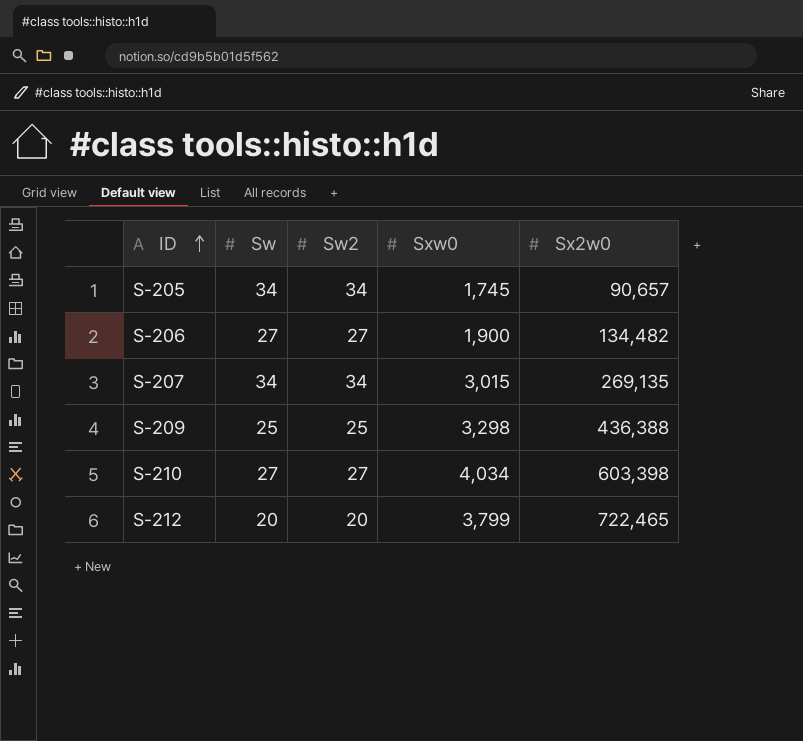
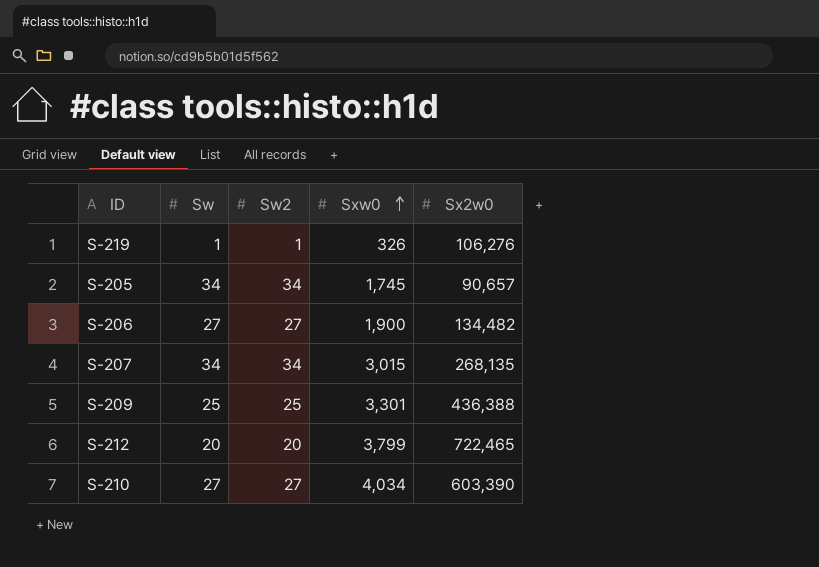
row order: ID ascending -> Sxw0 ascending
row S-219: none -> 1 | 1 | 326 | 106,276
S-207 | Sx2w0: 269,135 -> 268,135
S-209 | Sxw0: 3,298 -> 3,301
S-210 | Sx2w0: 603,398 -> 603,390

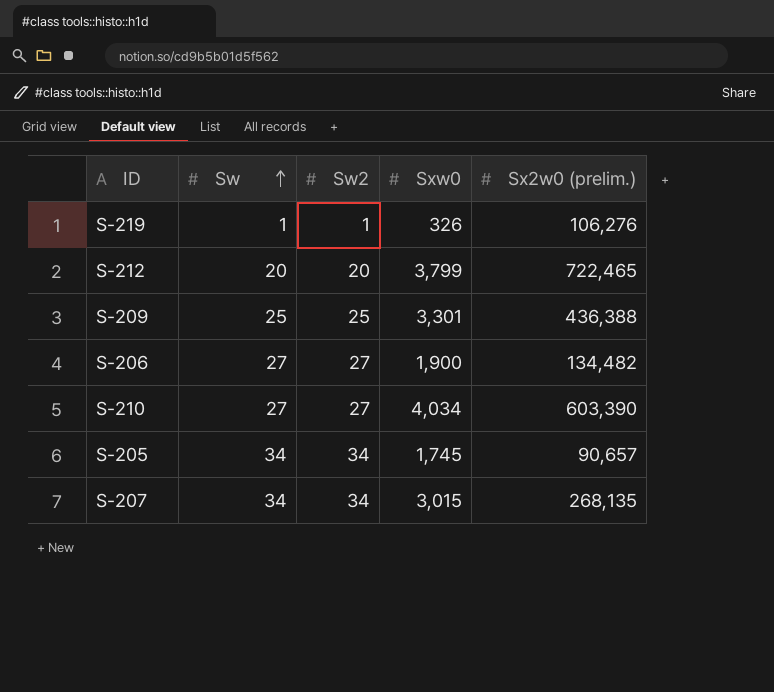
row order: Sxw0 ascending -> Sw ascending
column name: Sx2w0 -> Sx2w0 (prelim.)

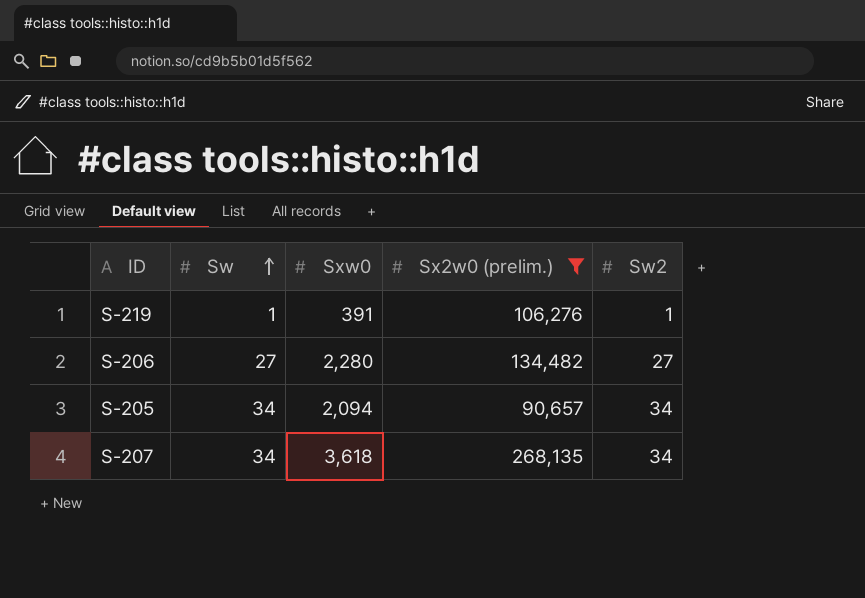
filter: none -> Sx2w0 (prelim.) <= 268,135
column Sw2 | position: 3 -> 5
S-219 | Sxw0: 326 -> 391
S-206 | Sxw0: 1,900 -> 2,280
S-205 | Sxw0: 1,745 -> 2,094
S-207 | Sxw0: 3,015 -> 3,618

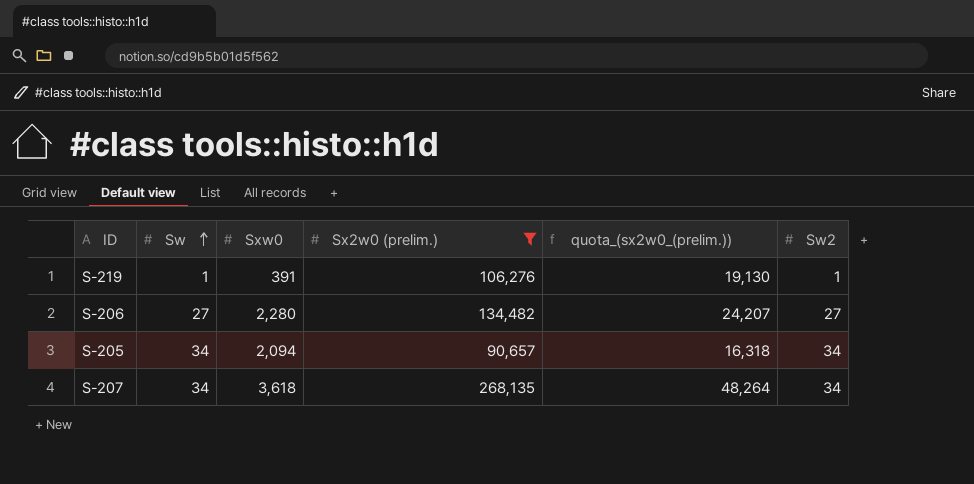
column quota_(sx2w0_(prelim.)) | formula: none -> [Sx2w0 (prelim.)] * 0.18

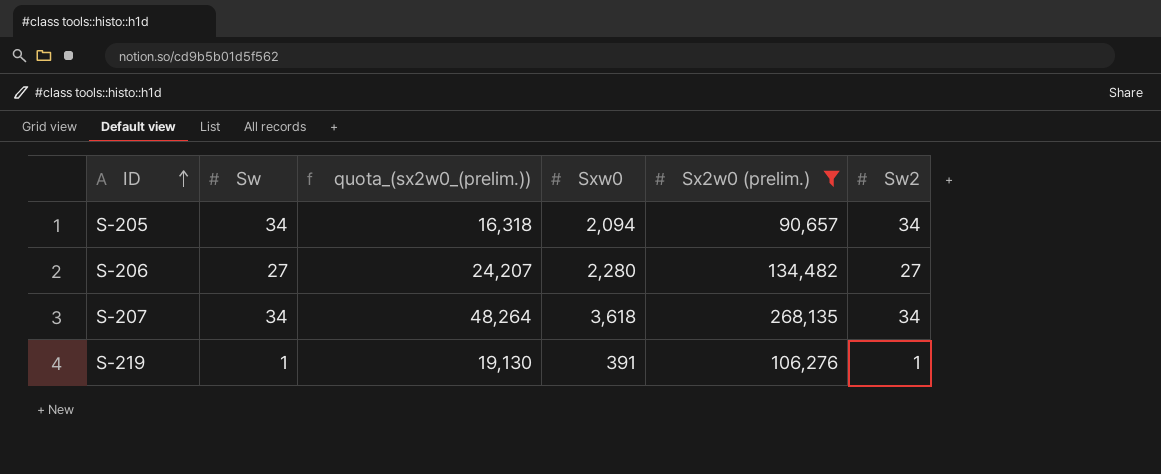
row order: Sw ascending -> ID ascending
column quota_(sx2w0_(prelim.)) | position: 5 -> 3

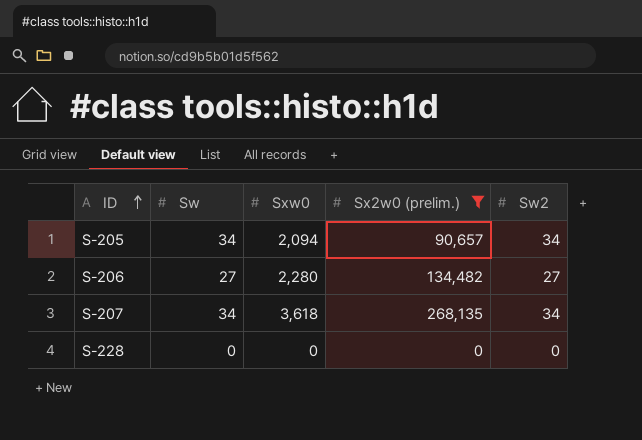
column quota_(sx2w0_(prelim.)) | formula: [Sx2w0 (prelim.)] * 0.18 -> none
row S-219: 1 | 19,130 | 391 | 106,276 | 1 -> none
row S-228: none -> 0 | 0 | 0 | 0

